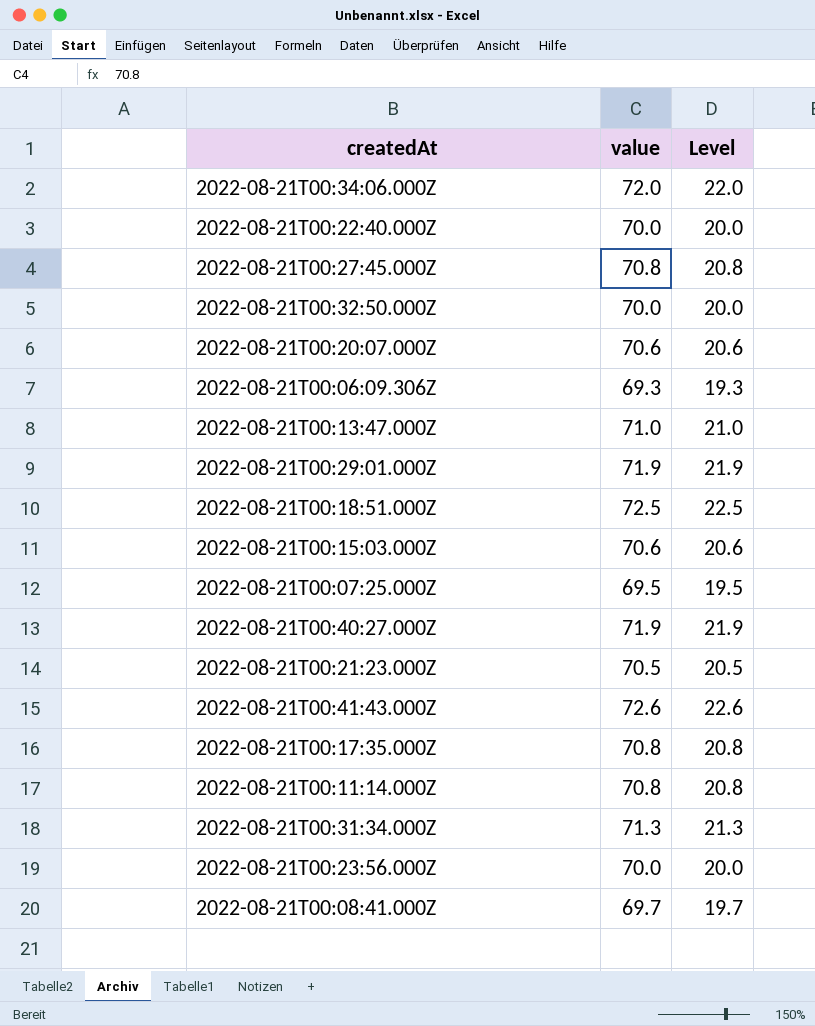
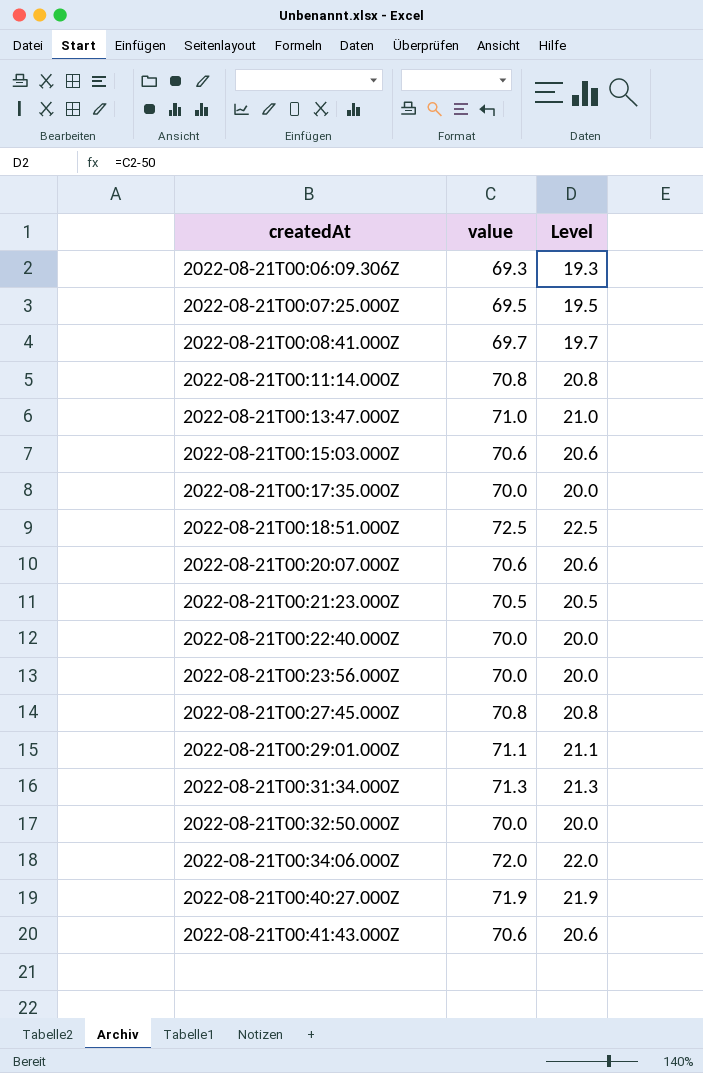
row order: none -> createdAt ascending
2022-08-21T00:17:35.000Z | value: 70.8 -> 70.0
2022-08-21T00:17:35.000Z | Level: 20.8 -> 20.0
2022-08-21T00:29:01.000Z | value: 71.9 -> 71.1
2022-08-21T00:29:01.000Z | Level: 21.9 -> 21.1
2022-08-21T00:41:43.000Z | value: 72.6 -> 70.6
2022-08-21T00:41:43.000Z | Level: 22.6 -> 20.6

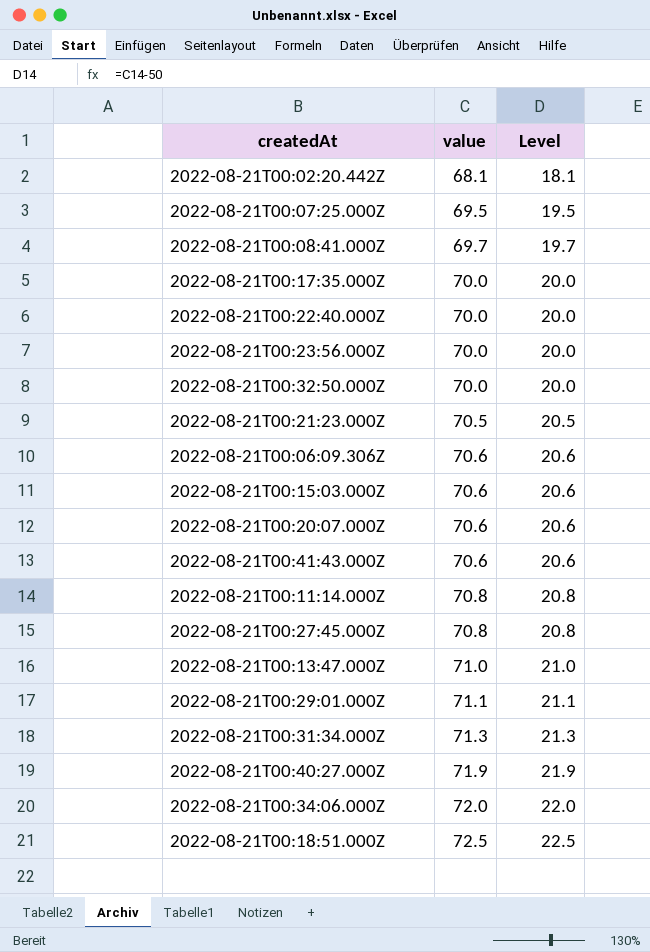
row order: createdAt ascending -> value ascending
row 2022-08-21T00:02:20.442Z: none -> 68.1 | 18.1
2022-08-21T00:06:09.306Z | value: 69.3 -> 70.6
2022-08-21T00:06:09.306Z | Level: 19.3 -> 20.6

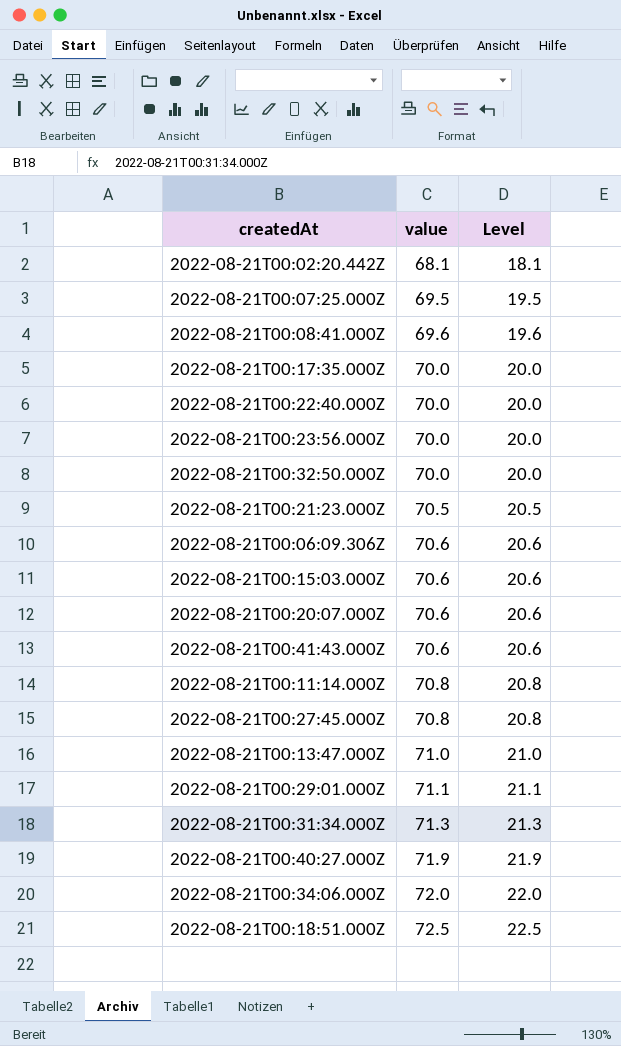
2022-08-21T00:08:41.000Z | value: 69.7 -> 69.6
2022-08-21T00:08:41.000Z | Level: 19.7 -> 19.6

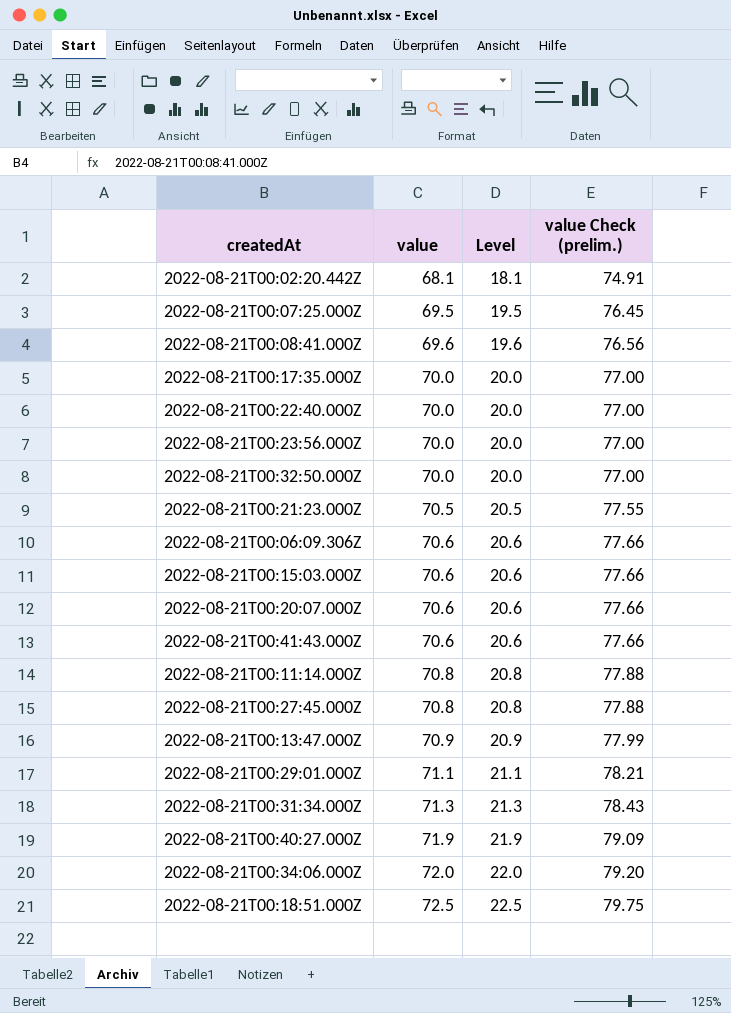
column value Check (prelim.) | formula: none -> [value] * 1.1
2022-08-21T00:13:47.000Z | value: 71.0 -> 70.9
2022-08-21T00:13:47.000Z | Level: 21.0 -> 20.9

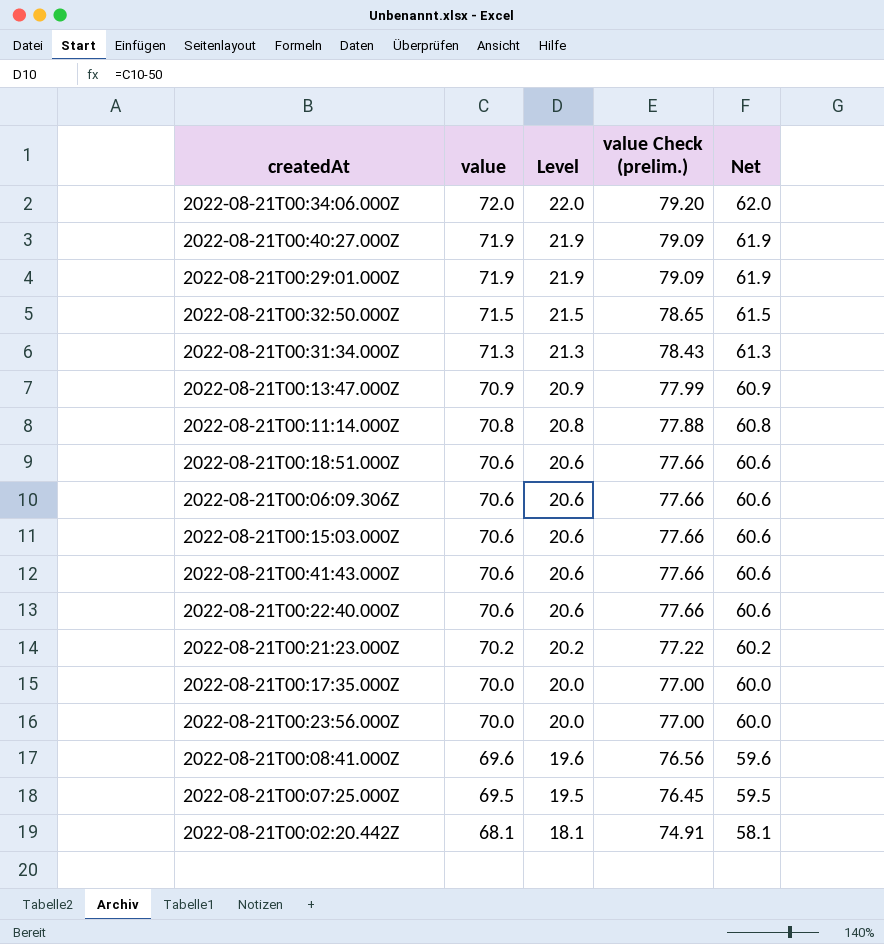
row order: value ascending -> value descending
column Net | formula: none -> [value] - 10
row 2022-08-21T00:20:07.000Z: 70.6 | 20.6 | 77.66 -> none
row 2022-08-21T00:27:45.000Z: 70.8 | 20.8 | 77.88 -> none
2022-08-21T00:29:01.000Z | value: 71.1 -> 71.9
2022-08-21T00:29:01.000Z | Level: 21.1 -> 21.9
2022-08-21T00:29:01.000Z | value Check (prelim.): 78.21 -> 79.09
2022-08-21T00:32:50.000Z | value: 70.0 -> 71.5
2022-08-21T00:32:50.000Z | Level: 20.0 -> 21.5
2022-08-21T00:32:50.000Z | value Check (prelim.): 77.00 -> 78.65
2022-08-21T00:18:51.000Z | value: 72.5 -> 70.6
2022-08-21T00:18:51.000Z | Level: 22.5 -> 20.6
2022-08-21T00:18:51.000Z | value Check (prelim.): 79.75 -> 77.66
2022-08-21T00:22:40.000Z | value: 70.0 -> 70.6
2022-08-21T00:22:40.000Z | Level: 20.0 -> 20.6
2022-08-21T00:22:40.000Z | value Check (prelim.): 77.00 -> 77.66
2022-08-21T00:21:23.000Z | value: 70.5 -> 70.2
2022-08-21T00:21:23.000Z | Level: 20.5 -> 20.2
2022-08-21T00:21:23.000Z | value Check (prelim.): 77.55 -> 77.22

